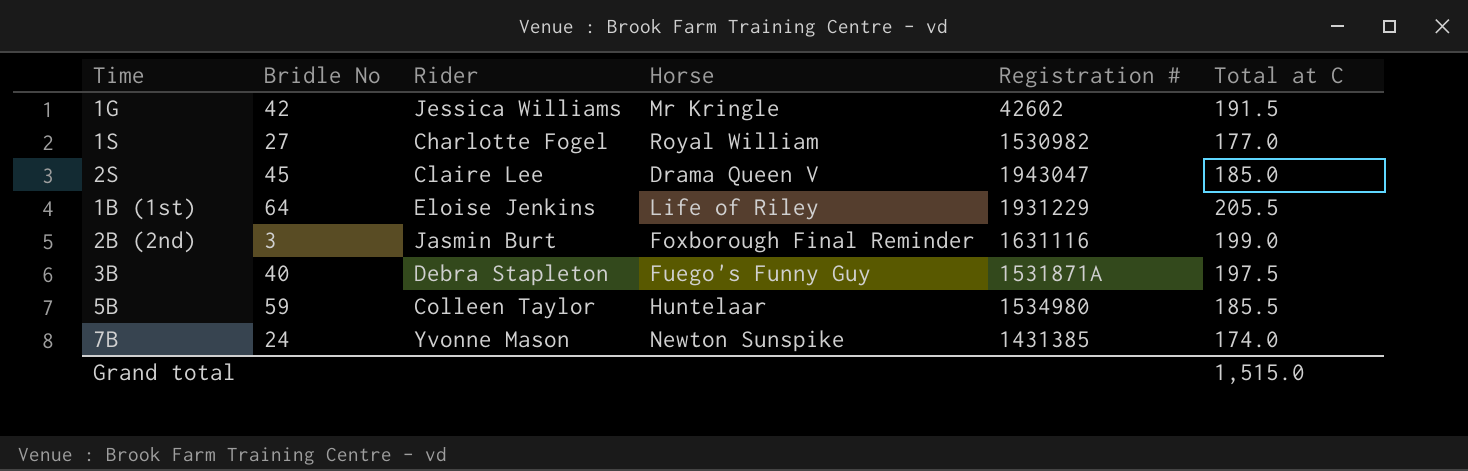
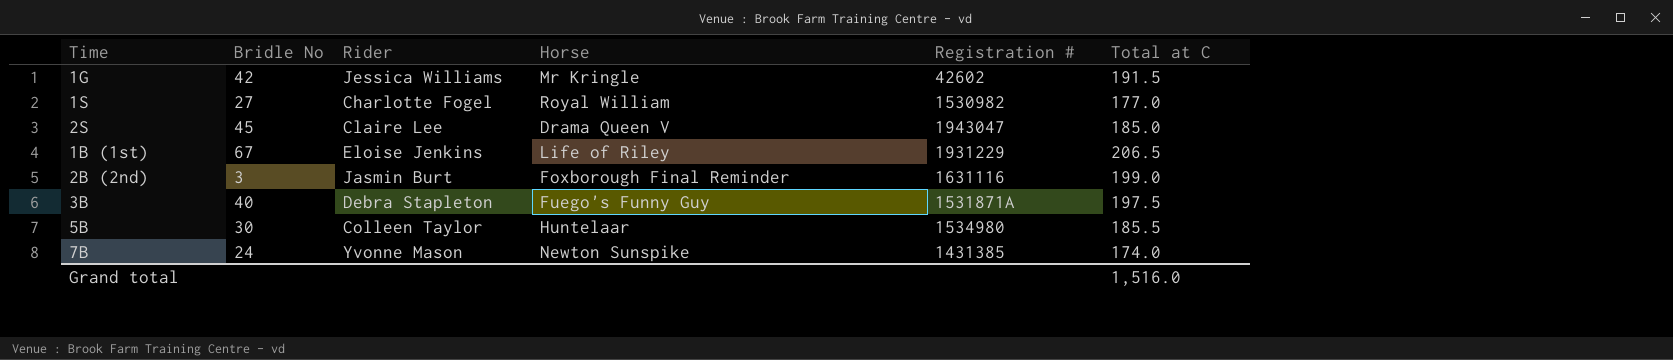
1B (1st) | Bridle No: 64 -> 67
1B (1st) | Total at C: 205.5 -> 206.5
5B | Bridle No: 59 -> 30
Grand total | Total at C: 1,515.0 -> 1,516.0

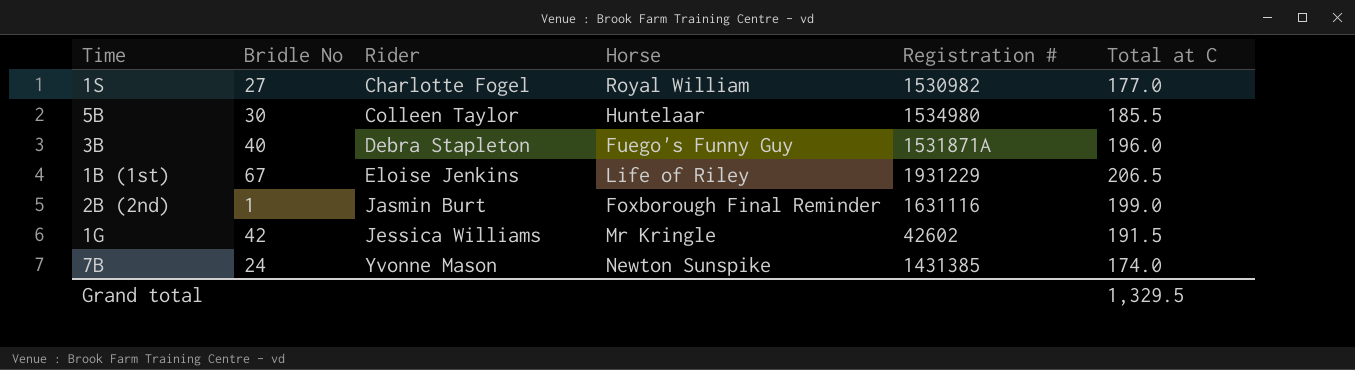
row order: none -> Rider ascending
row 2S: 45 | Claire Lee | Drama Queen V | 1943047 | 185.0 -> none
3B | Total at C: 197.5 -> 196.0
2B (2nd) | Bridle No: 3 -> 1
Grand total | Total at C: 1,516.0 -> 1,329.5

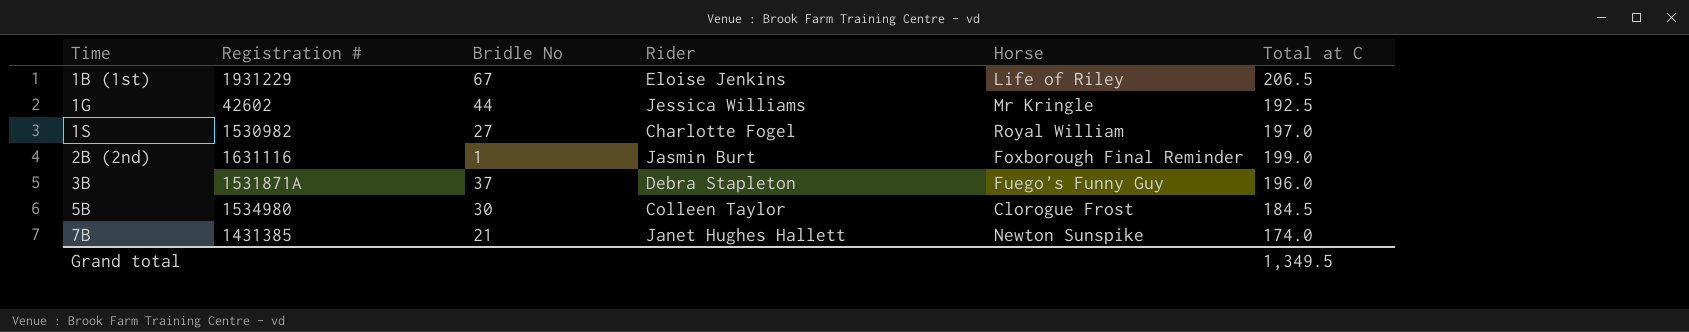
row order: Rider ascending -> Time ascending
column Registration # | position: 5 -> 2
1G | Bridle No: 42 -> 44
1G | Total at C: 191.5 -> 192.5
1S | Total at C: 177.0 -> 197.0
3B | Bridle No: 40 -> 37
5B | Horse: Huntelaar -> Clorogue Frost
5B | Total at C: 185.5 -> 184.5
7B | Bridle No: 24 -> 21
7B | Rider: Yvonne Mason -> Janet Hughes Hallett
Grand total | Total at C: 1,329.5 -> 1,349.5

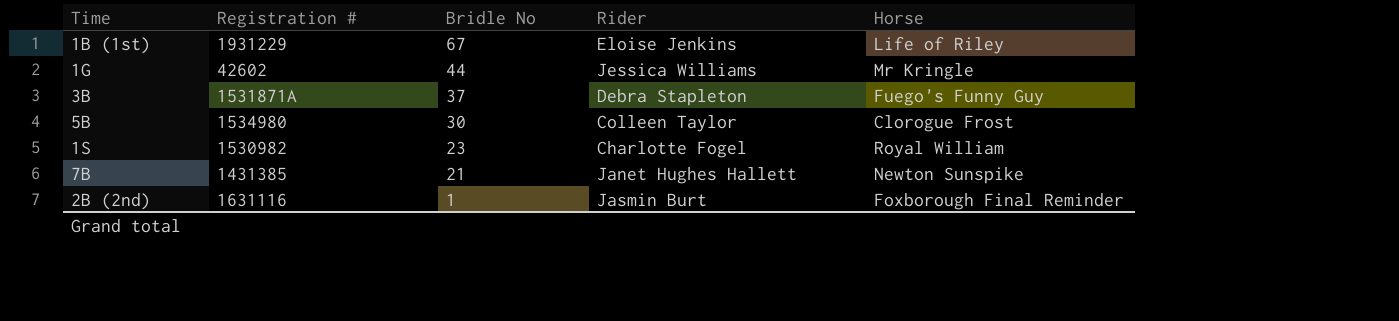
row order: Time ascending -> Bridle No descending
column Total at C | position: 6 -> none
1S | Bridle No: 27 -> 23

